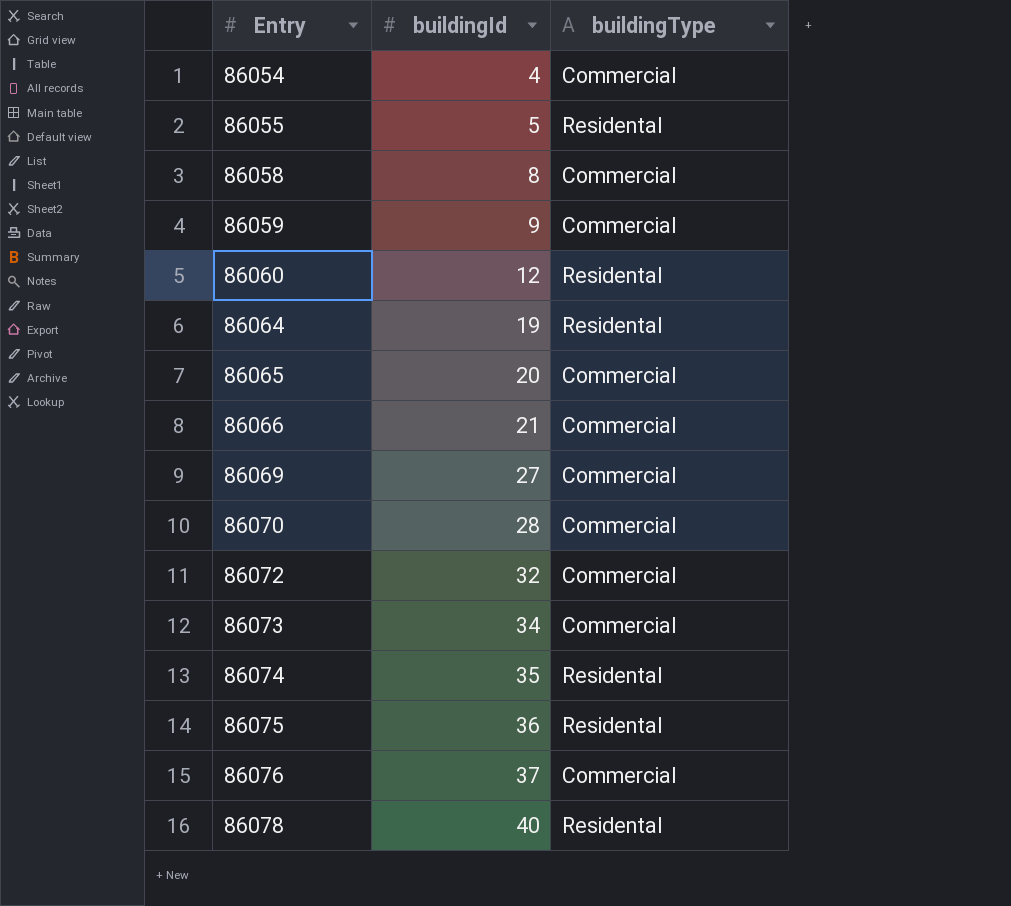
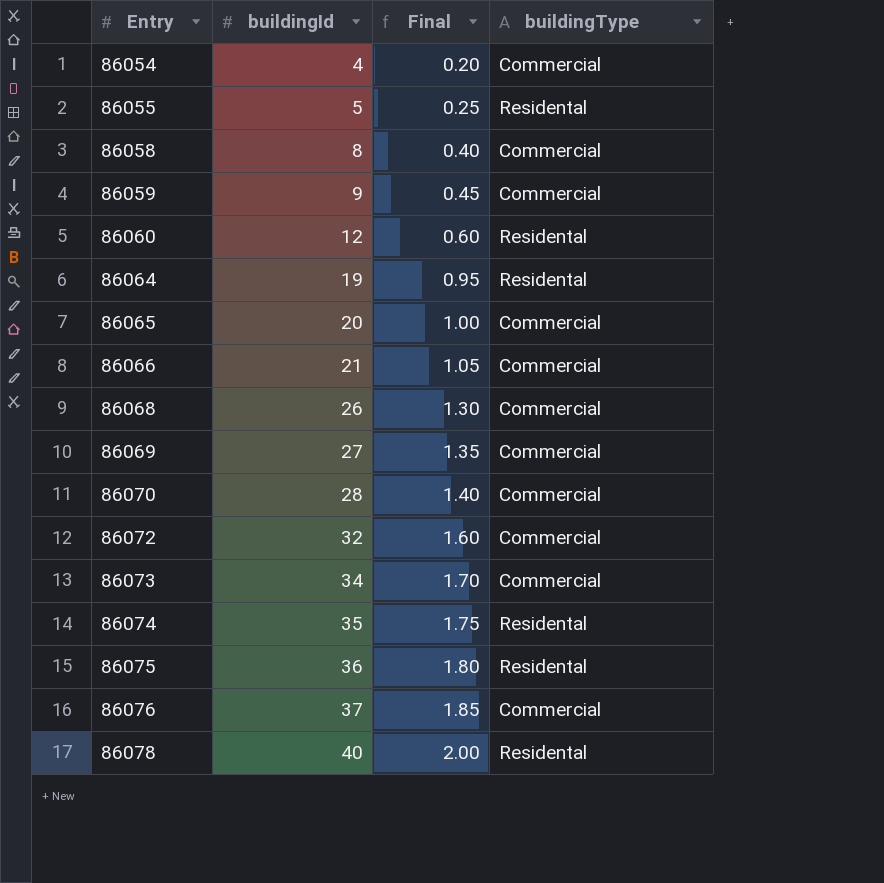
column Final | formula: none -> [buildingId] * 0.05
row 86068: none -> 26 | 1.30 | Commercial

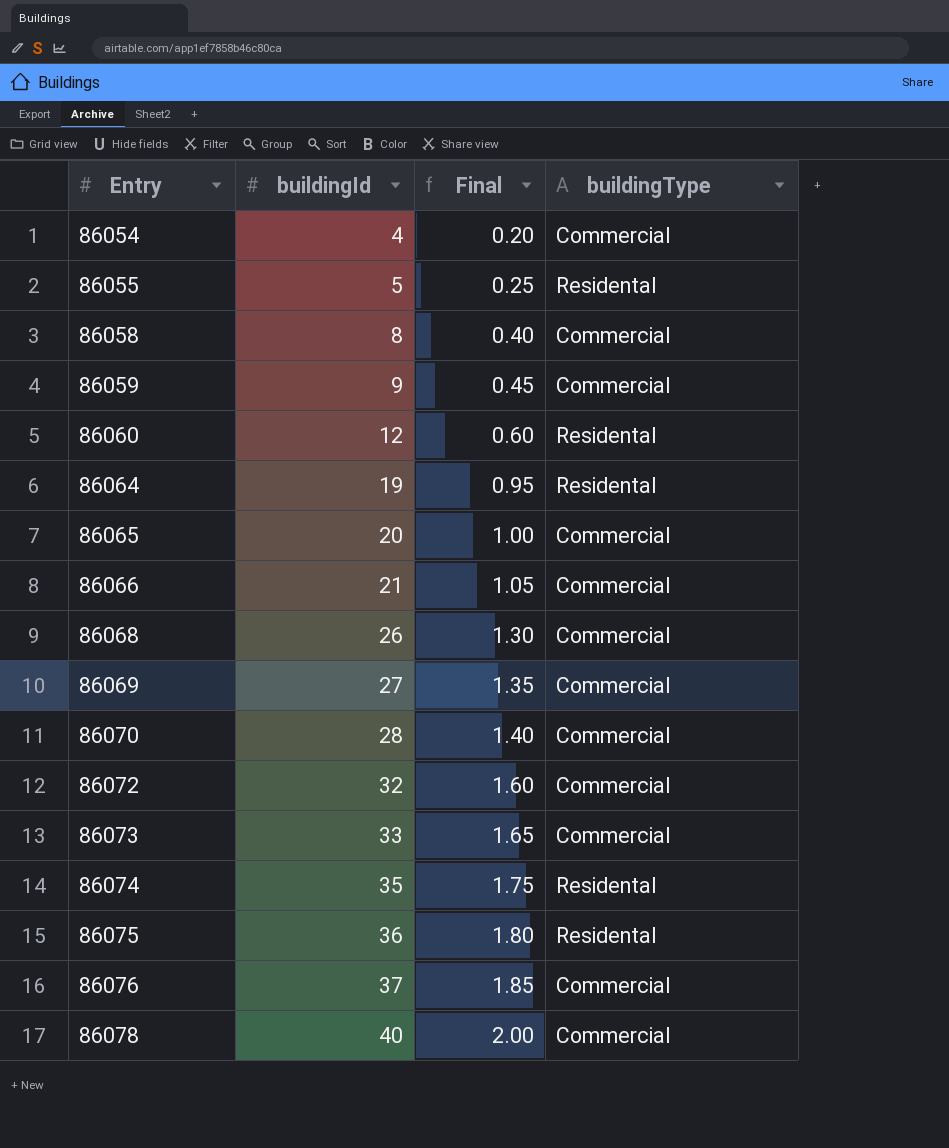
86073 | buildingId: 34 -> 33
86073 | Final: 1.70 -> 1.65
86078 | buildingType: Residental -> Commercial

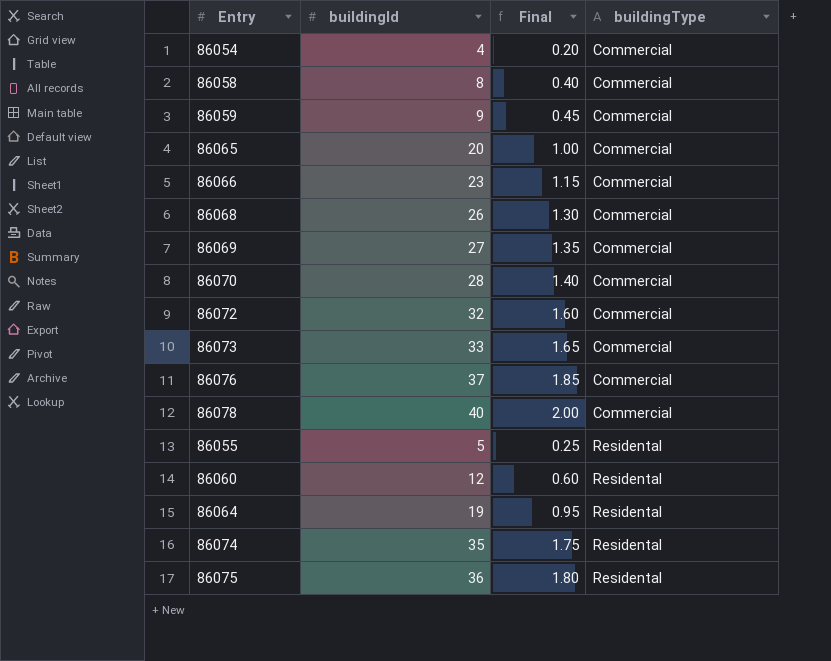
row order: Entry ascending -> buildingType ascending
86066 | buildingId: 21 -> 23
86066 | Final: 1.05 -> 1.15

